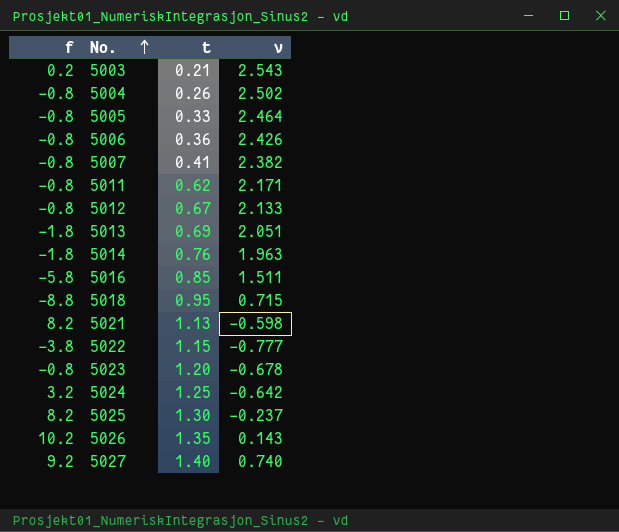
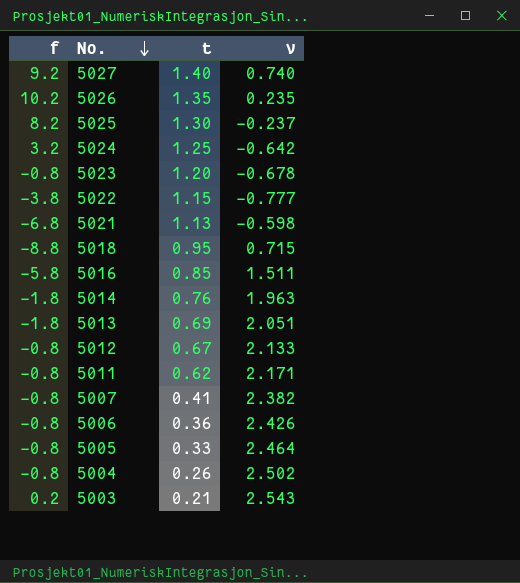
row order: No. ascending -> No. descending
5026 | v: 0.143 -> 0.235
5021 | f: 8.2 -> -6.8

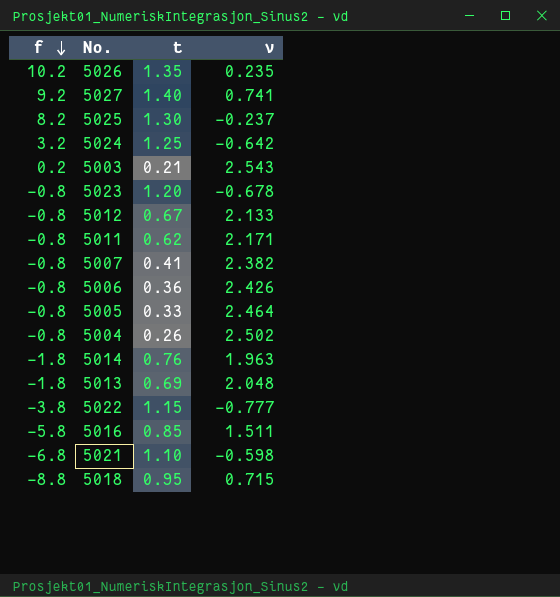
row order: No. descending -> f descending
5027 | v: 0.740 -> 0.741
5013 | v: 2.051 -> 2.048
5021 | t: 1.13 -> 1.10

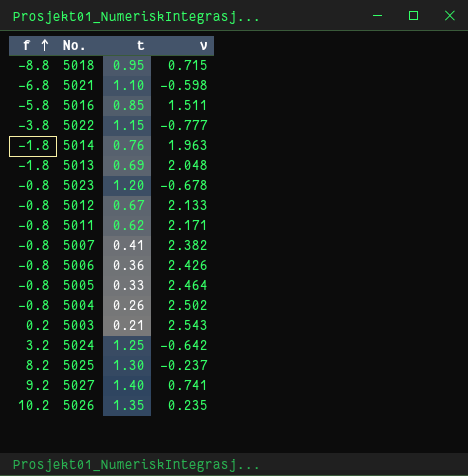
row order: f descending -> f ascending

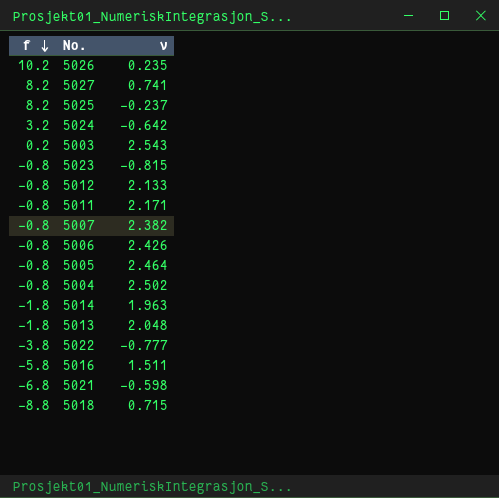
row order: f ascending -> f descending
column t | position: 3 -> none
5027 | f: 9.2 -> 8.2
5023 | v: -0.678 -> -0.815

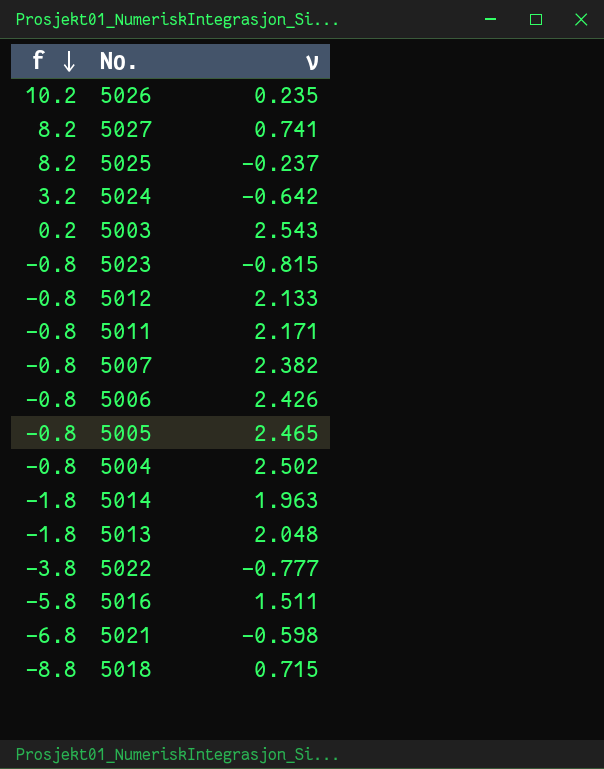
5005 | v: 2.464 -> 2.465

